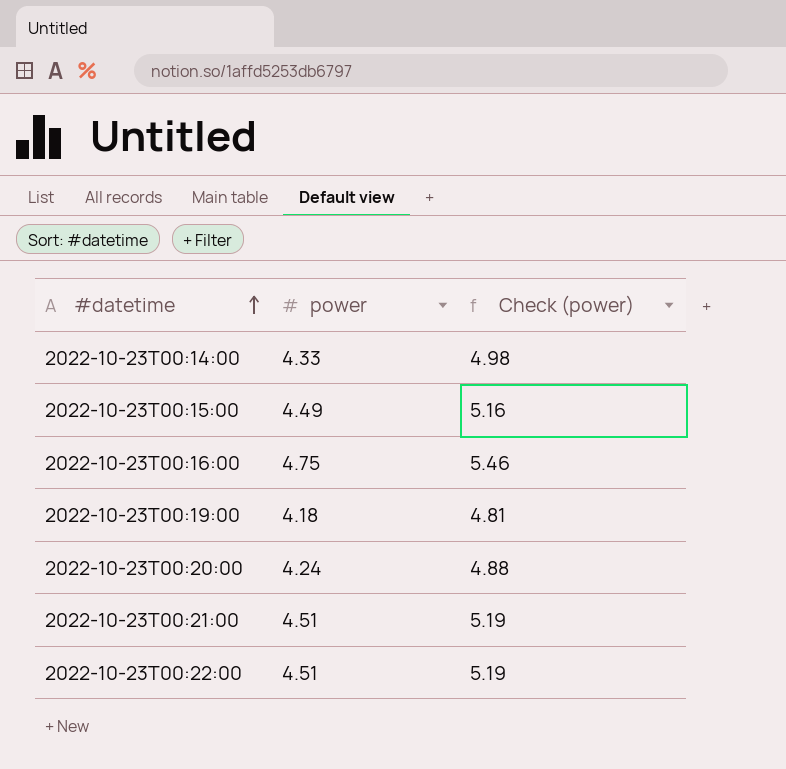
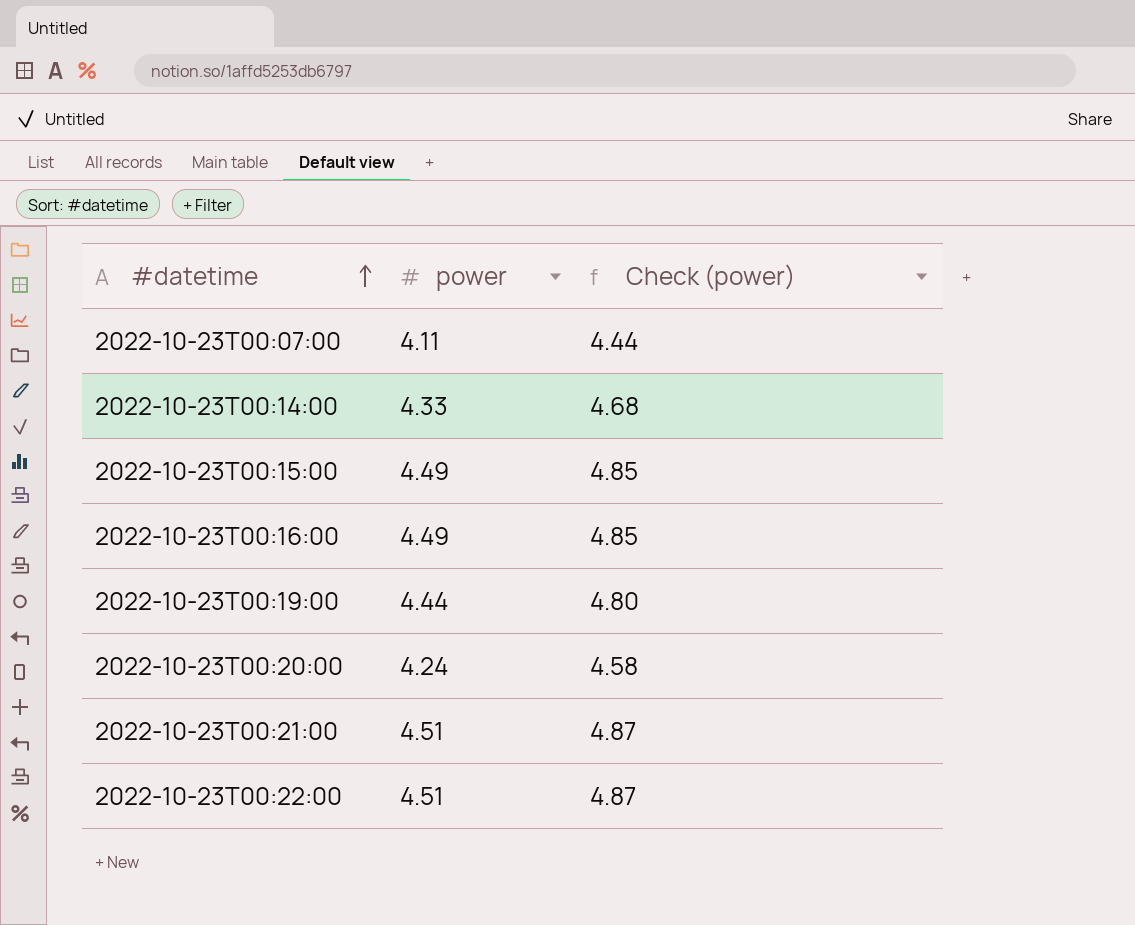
column Check (power) | formula: [power] * 1.15 -> [power] * 1.08
row 2022-10-23T00:07:00: none -> 4.11 | 4.44
2022-10-23T00:16:00 | power: 4.75 -> 4.49
2022-10-23T00:19:00 | power: 4.18 -> 4.44

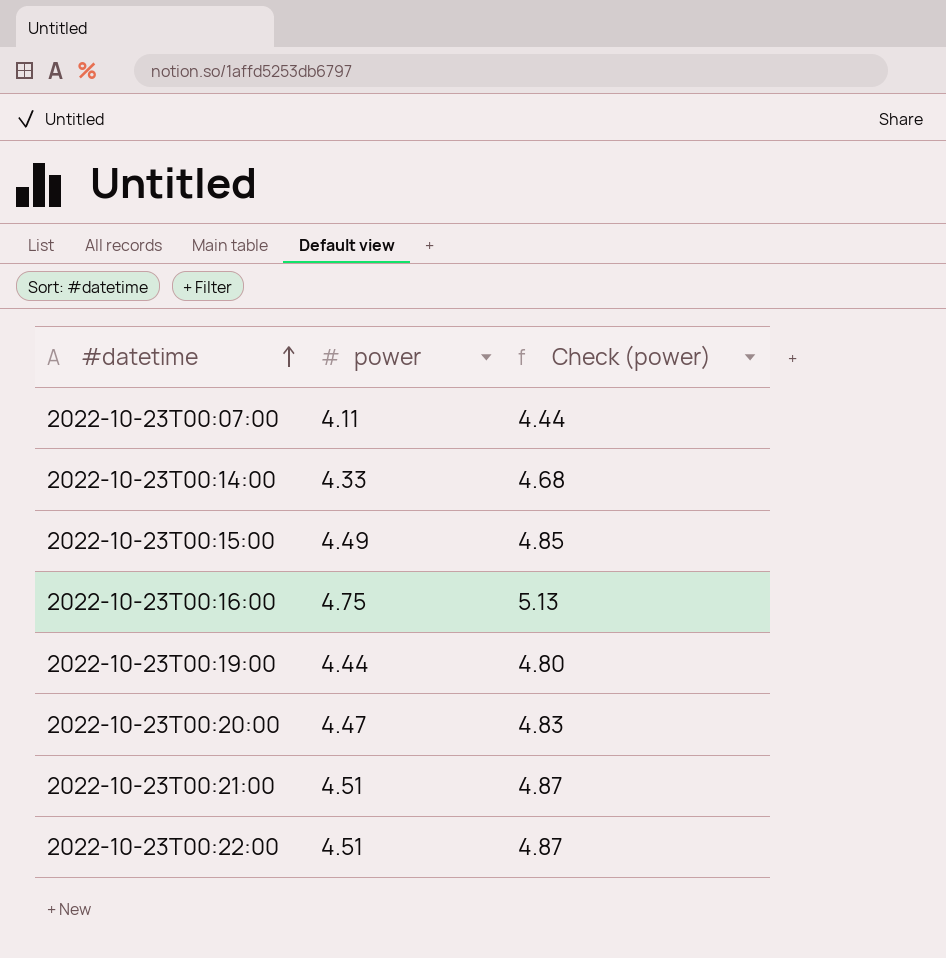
2022-10-23T00:16:00 | power: 4.49 -> 4.75
2022-10-23T00:16:00 | Check (power): 4.85 -> 5.13
2022-10-23T00:20:00 | power: 4.24 -> 4.47
2022-10-23T00:20:00 | Check (power): 4.58 -> 4.83

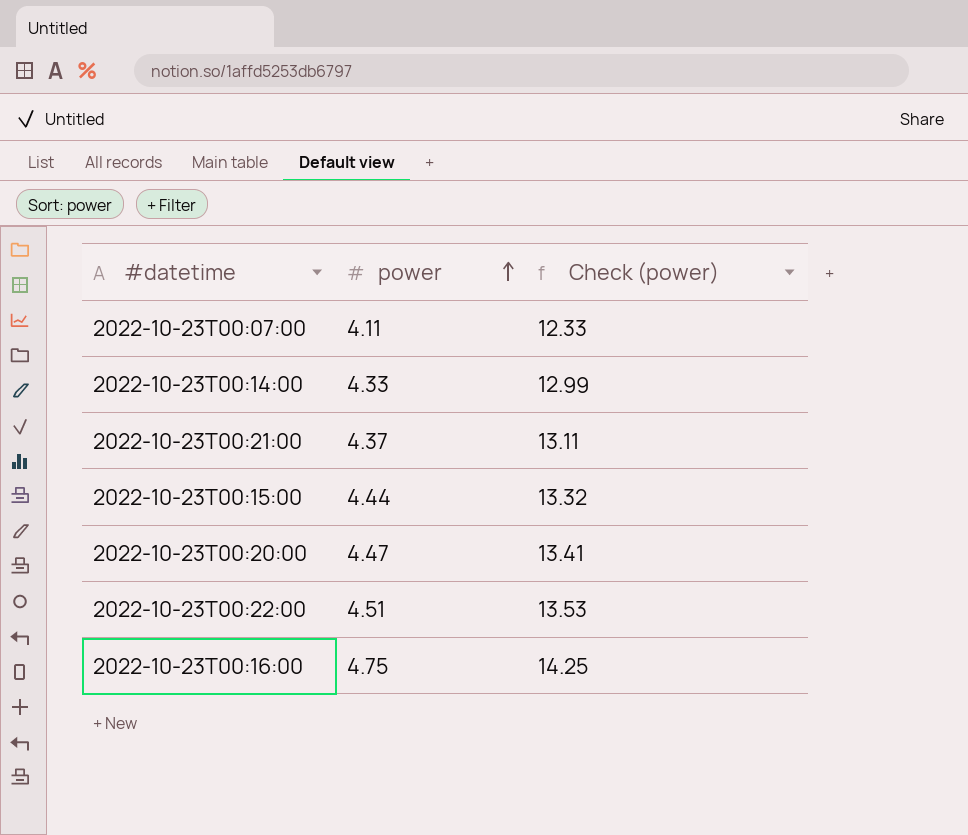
row order: #datetime ascending -> power ascending
column Check (power) | formula: [power] * 1.08 -> [power] * 3
row 2022-10-23T00:19:00: 4.44 | 4.80 -> none
2022-10-23T00:21:00 | power: 4.51 -> 4.37
2022-10-23T00:15:00 | power: 4.49 -> 4.44

